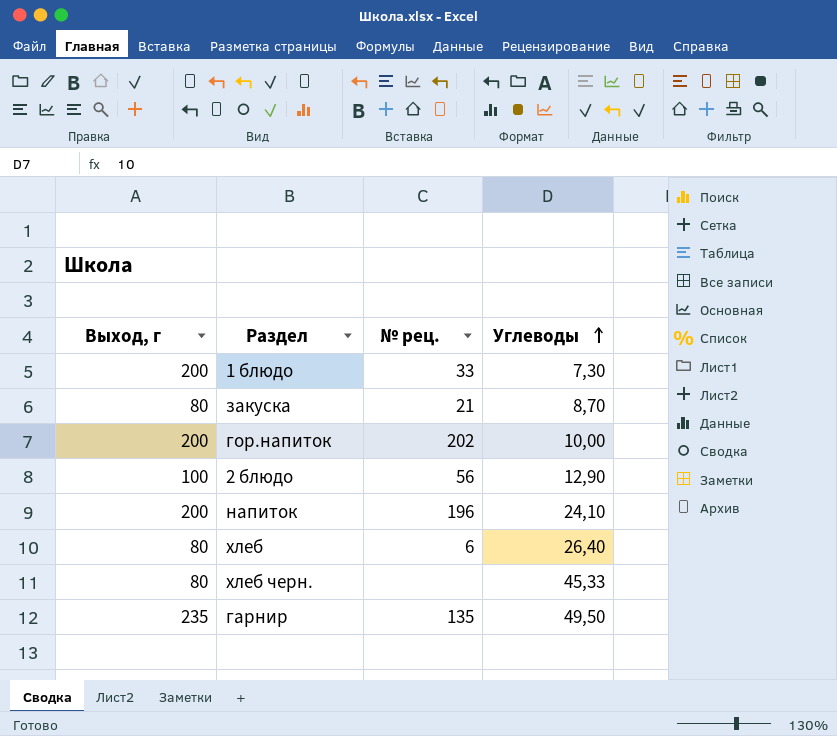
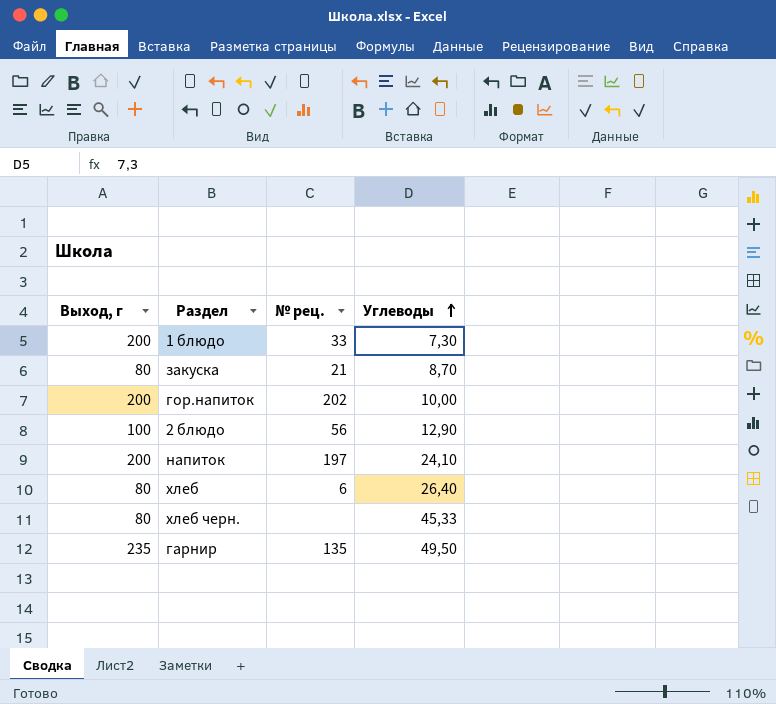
напиток | № рец.: 196 -> 197

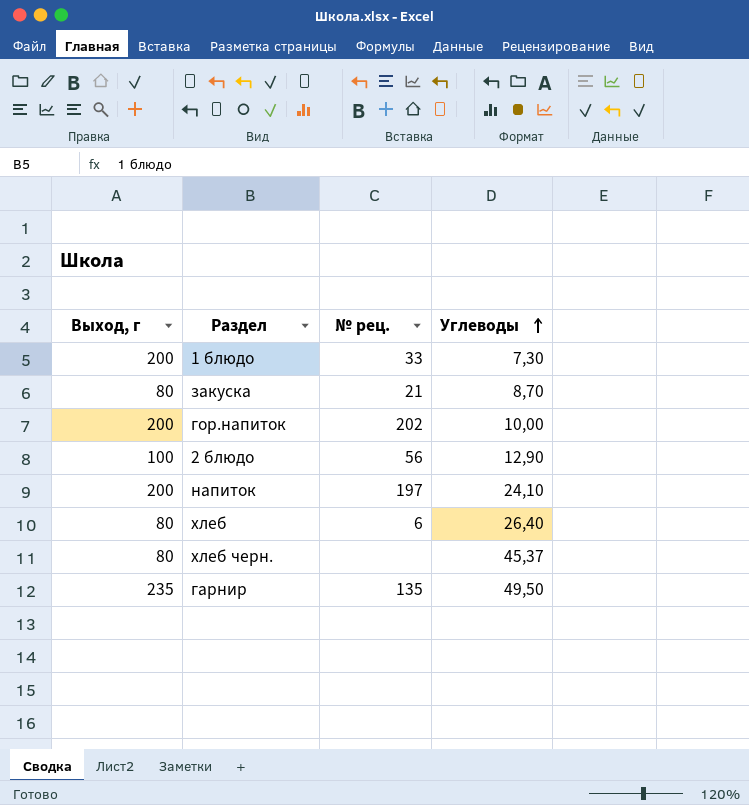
хлеб черн. | Углеводы: 45,33 -> 45,37

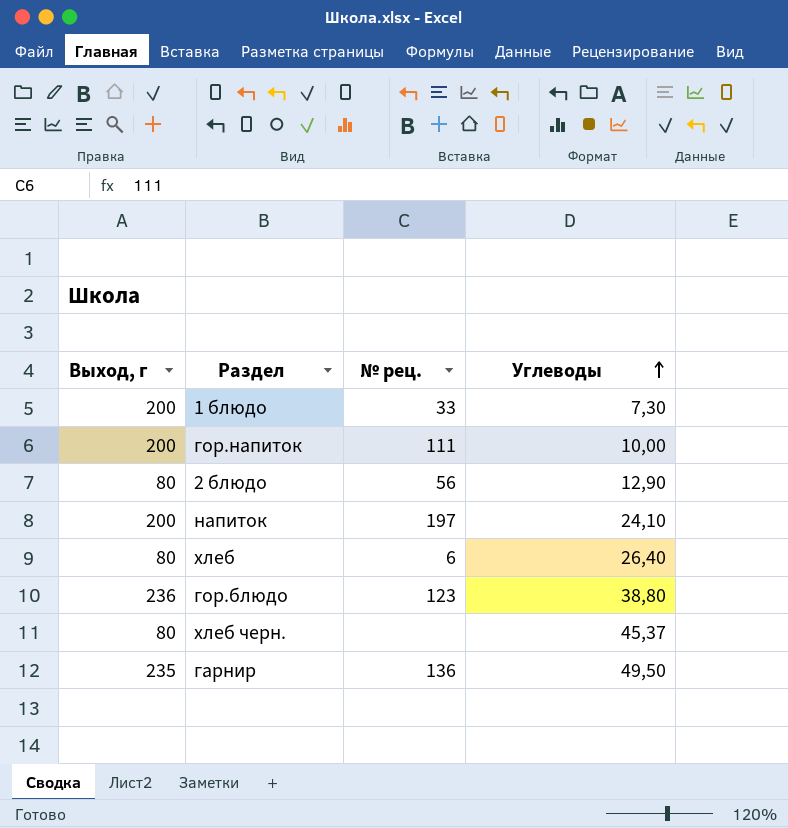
row закуска: 80 | 21 | 8,70 -> none
гор.напиток | № рец.: 202 -> 111
2 блюдо | Выход, г: 100 -> 80
row гор.блюдо: none -> 236 | 123 | 38,80
гарнир | № рец.: 135 -> 136

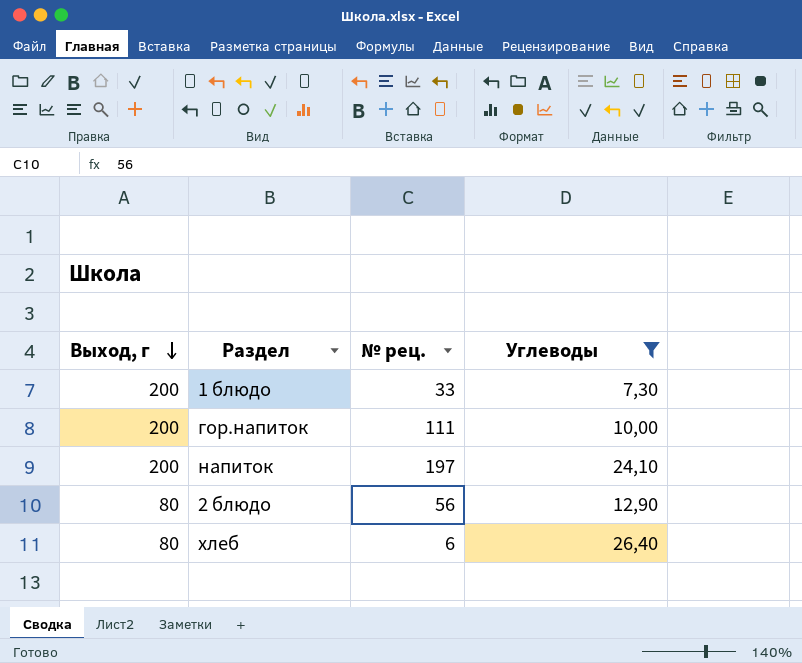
filter: none -> Углеводы <= 26,40
row order: Углеводы ascending -> Выход, г descending

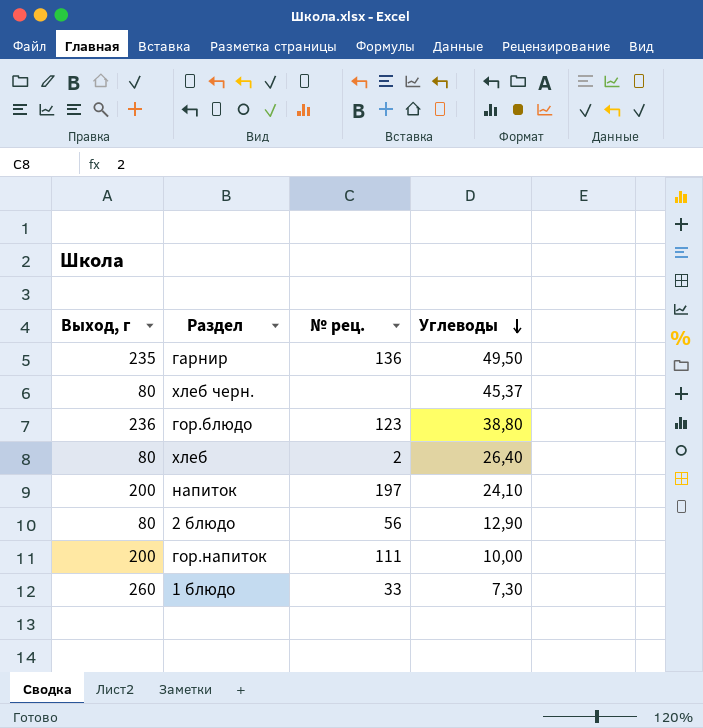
filter: Углеводы <= 26,40 -> none
row order: Выход, г descending -> Углеводы descending
хлеб | № рец.: 6 -> 2
1 блюдо | Выход, г: 200 -> 260

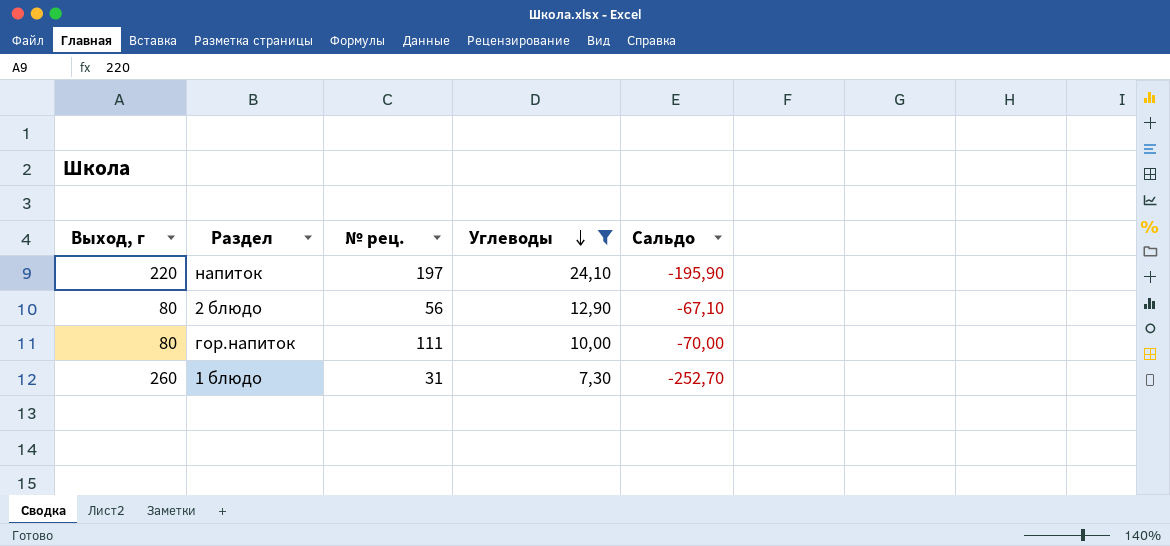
filter: none -> Углеводы <= 24,10
column Сальдо | formula: none -> [Углеводы] - [Выход, г]
напиток | Выход, г: 200 -> 220
гор.напиток | Выход, г: 200 -> 80
1 блюдо | № рец.: 33 -> 31

